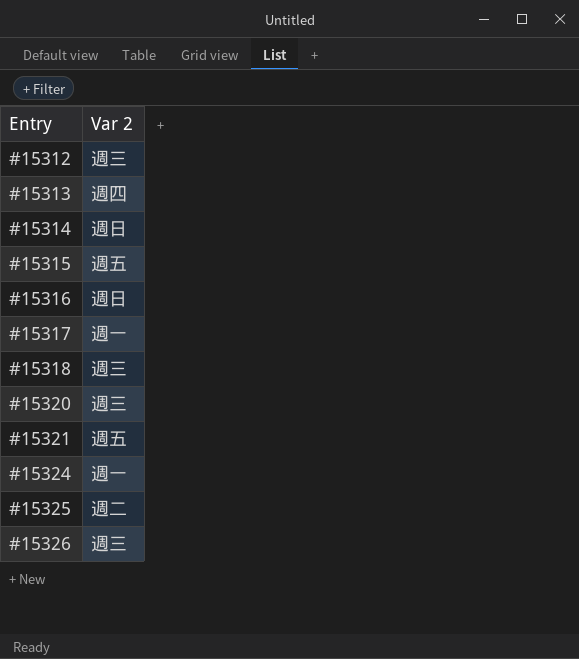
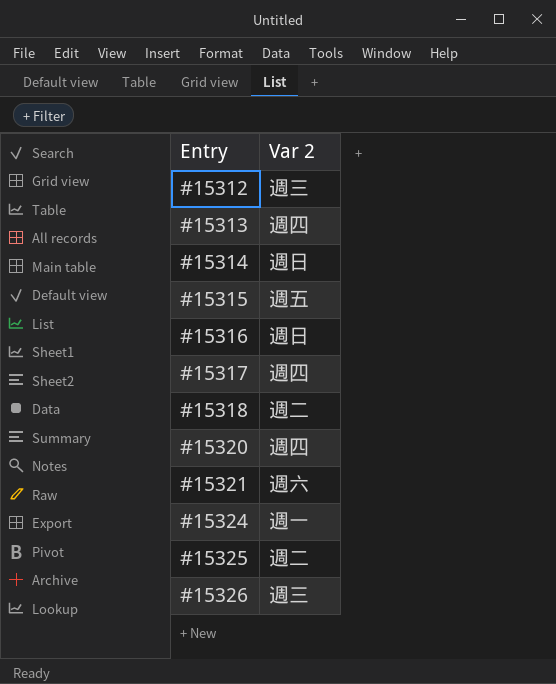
#15317 | Var 2: 週一 -> 週四
#15318 | Var 2: 週三 -> 週二
#15320 | Var 2: 週三 -> 週四
#15321 | Var 2: 週五 -> 週六

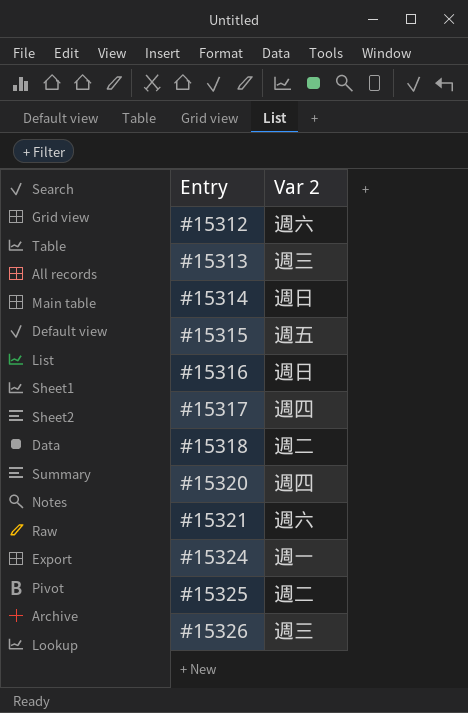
#15312 | Var 2: 週三 -> 週六
#15313 | Var 2: 週四 -> 週三

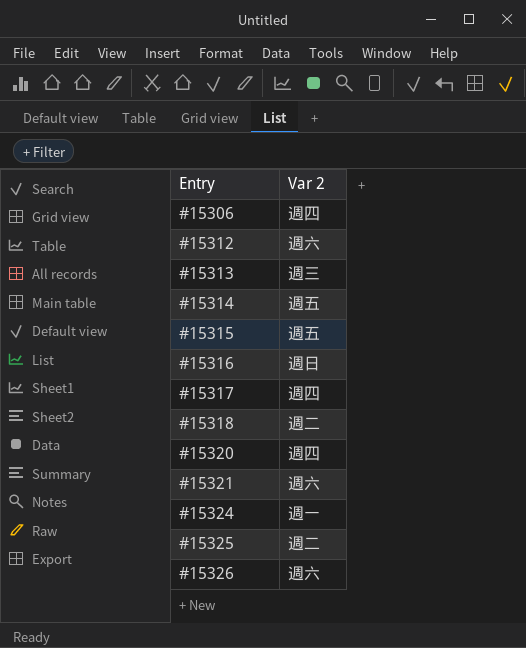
row #15306: none -> 週四
#15314 | Var 2: 週日 -> 週五
#15326 | Var 2: 週三 -> 週六

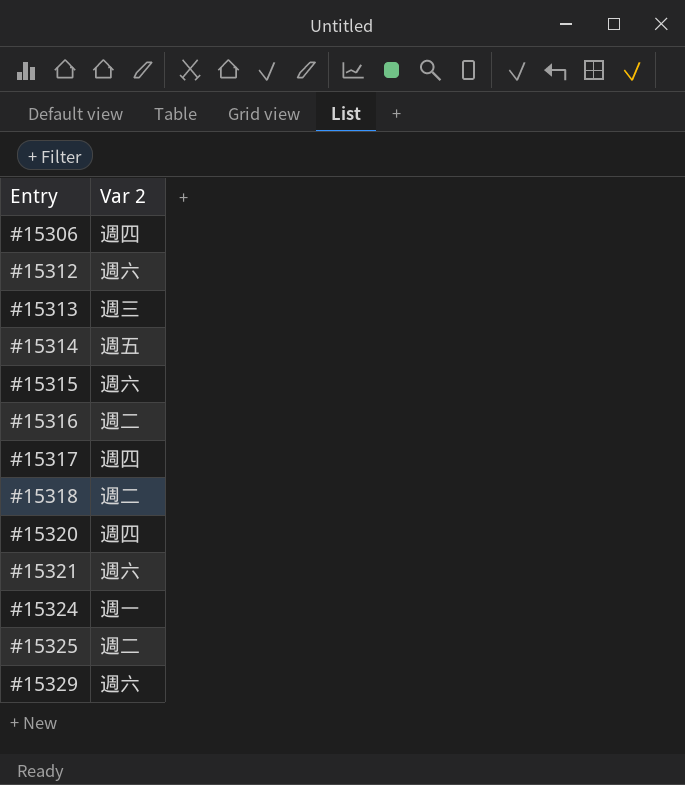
row #15326: 週六 -> none
#15315 | Var 2: 週五 -> 週六
#15316 | Var 2: 週日 -> 週二
row #15329: none -> 週六

